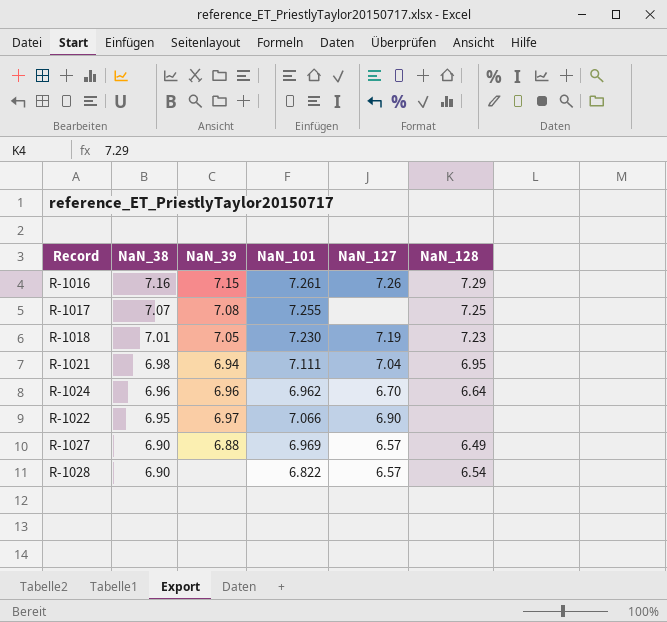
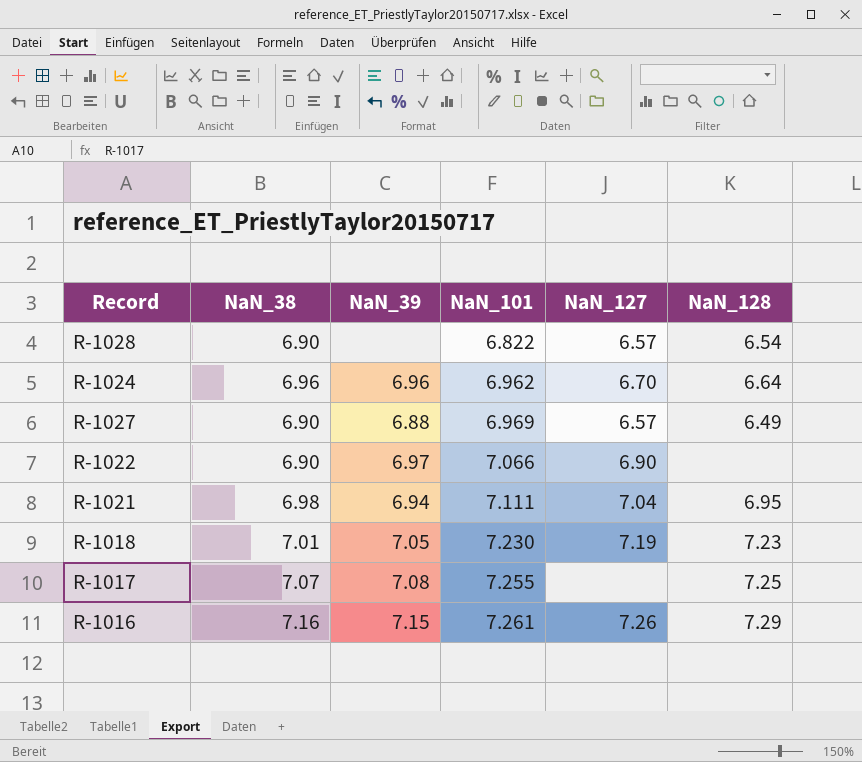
row order: NaN_38 descending -> NaN_101 ascending
R-1022 | NaN_38: 6.95 -> 6.90

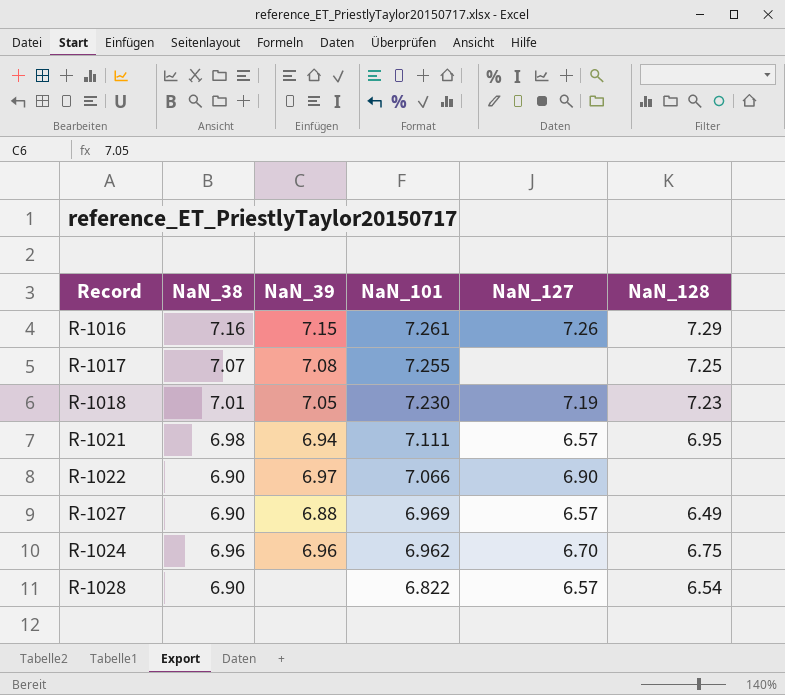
row order: NaN_101 ascending -> NaN_101 descending
R-1021 | NaN_127: 7.04 -> 6.57
R-1024 | NaN_128: 6.64 -> 6.75

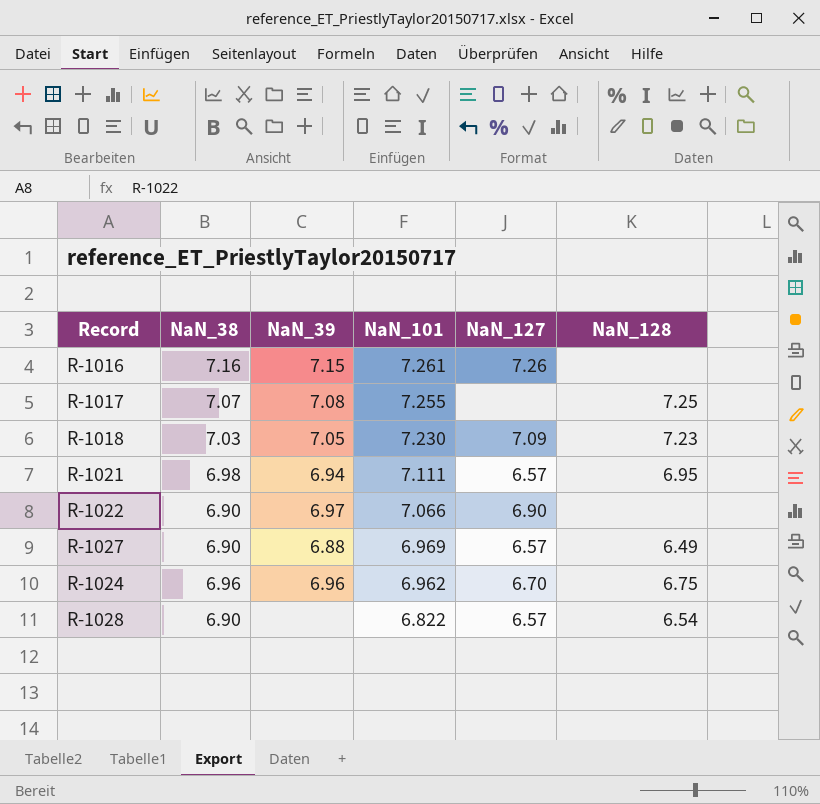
R-1016 | NaN_128: 7.29 -> none
R-1018 | NaN_38: 7.01 -> 7.03
R-1018 | NaN_127: 7.19 -> 7.09

